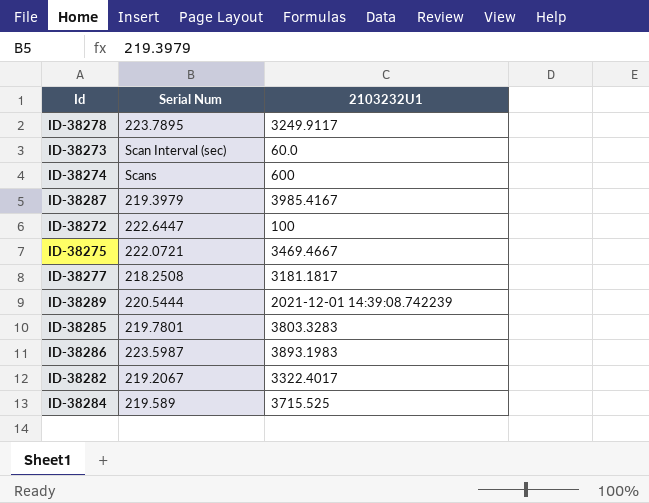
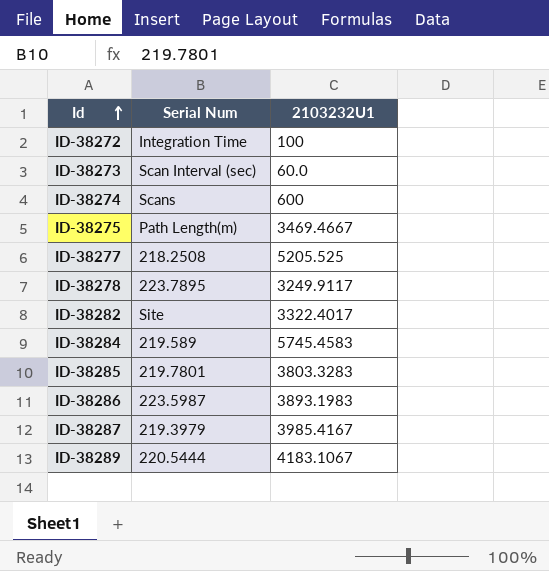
row order: none -> Id ascending
ID-38272 | Serial Num: 222.6447 -> Integration Time
ID-38275 | Serial Num: 222.0721 -> Path Length(m)
ID-38277 | 2103232U1: 3181.1817 -> 5205.525
ID-38282 | Serial Num: 219.2067 -> Site
ID-38284 | 2103232U1: 3715.525 -> 5745.4583
ID-38289 | 2103232U1: 2021-12-01 14:39:08.742239 -> 4183.1067

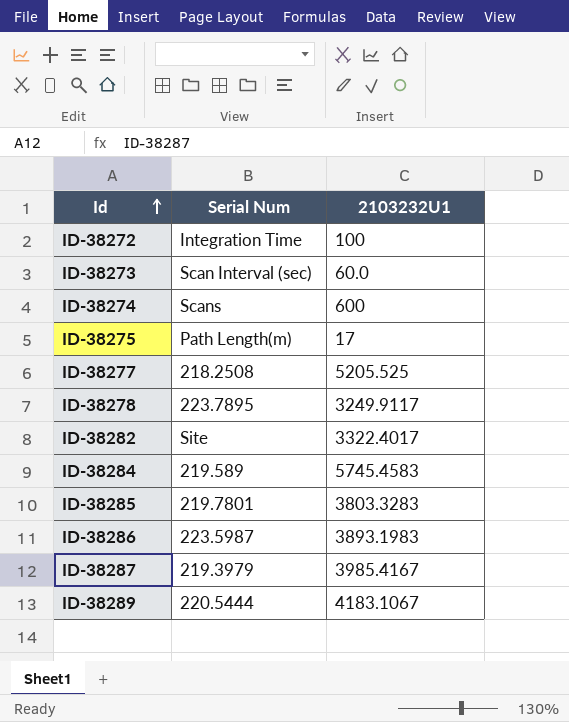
ID-38275 | 2103232U1: 3469.4667 -> 17

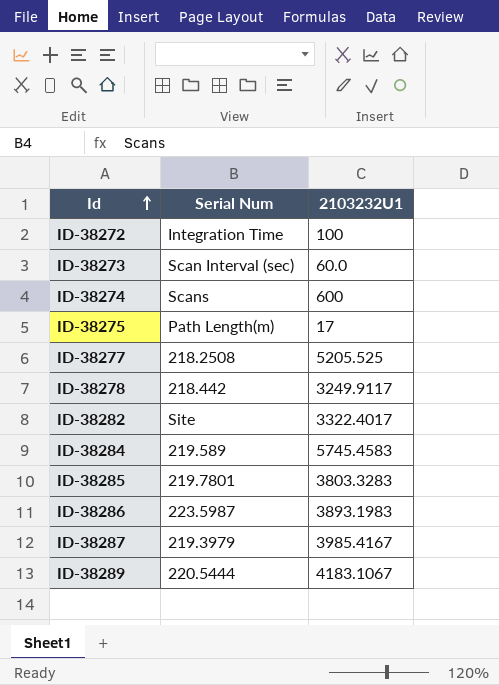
ID-38278 | Serial Num: 223.7895 -> 218.442

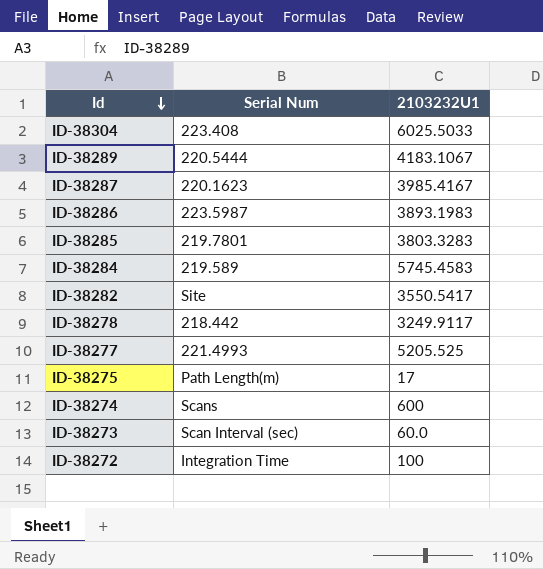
row order: Id ascending -> Id descending
row ID-38304: none -> 223.408 | 6025.5033
ID-38287 | Serial Num: 219.3979 -> 220.1623
ID-38282 | 2103232U1: 3322.4017 -> 3550.5417
ID-38277 | Serial Num: 218.2508 -> 221.4993

